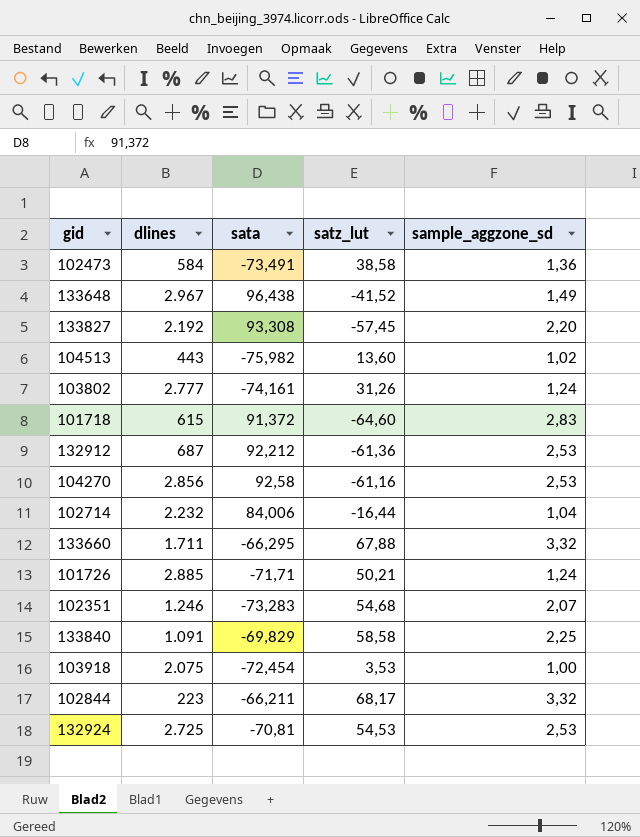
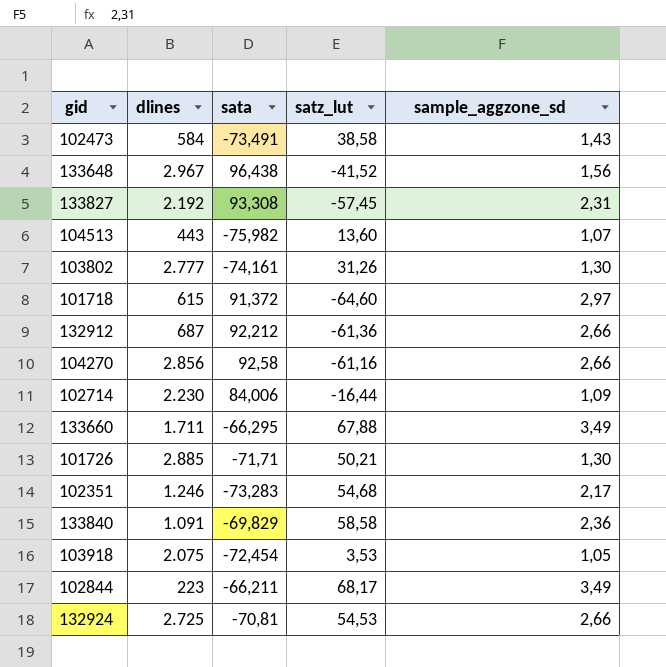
102473 | sample_aggzone_sd: 1,36 -> 1,43
133648 | sample_aggzone_sd: 1,49 -> 1,56
133827 | sample_aggzone_sd: 2,20 -> 2,31
104513 | sample_aggzone_sd: 1,02 -> 1,07
103802 | sample_aggzone_sd: 1,24 -> 1,30
101718 | sample_aggzone_sd: 2,83 -> 2,97
132912 | sample_aggzone_sd: 2,53 -> 2,66
104270 | sample_aggzone_sd: 2,53 -> 2,66
102714 | dlines: 2.232 -> 2.230
102714 | sample_aggzone_sd: 1,04 -> 1,09
133660 | sample_aggzone_sd: 3,32 -> 3,49
101726 | sample_aggzone_sd: 1,24 -> 1,30
102351 | sample_aggzone_sd: 2,07 -> 2,17
133840 | sample_aggzone_sd: 2,25 -> 2,36
103918 | sample_aggzone_sd: 1,00 -> 1,05
102844 | sample_aggzone_sd: 3,32 -> 3,49
132924 | sample_aggzone_sd: 2,53 -> 2,66

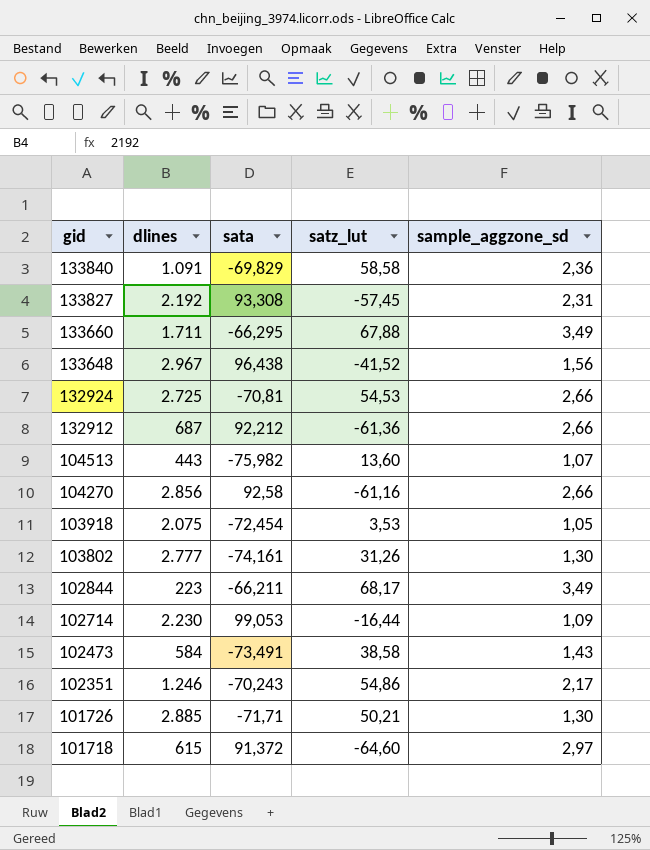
row order: none -> gid descending
102714 | sata: 84,006 -> 99,053
102351 | sata: -73,283 -> -70,243
102351 | satz_lut: 54,68 -> 54,86

